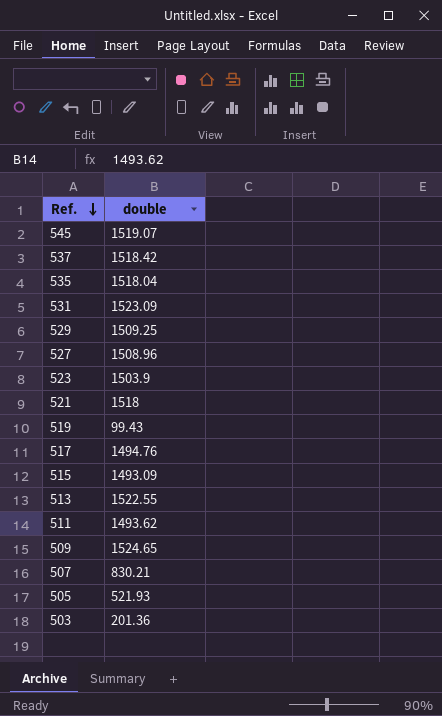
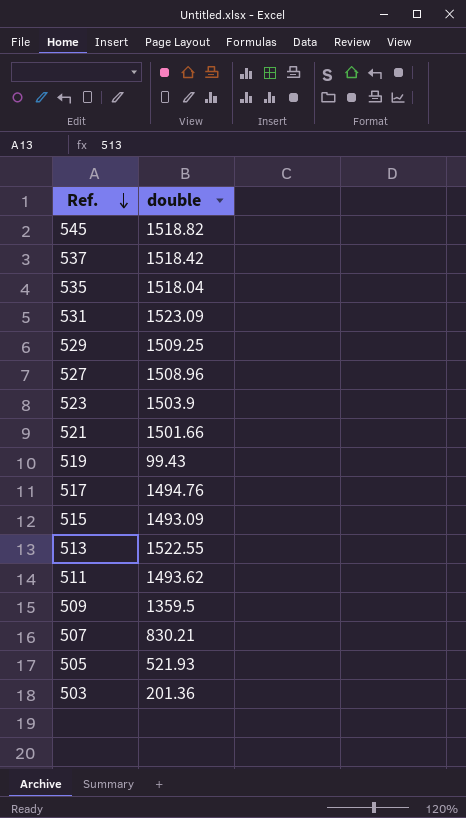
545 | double: 1519.07 -> 1518.82
521 | double: 1518 -> 1501.66
509 | double: 1524.65 -> 1359.5

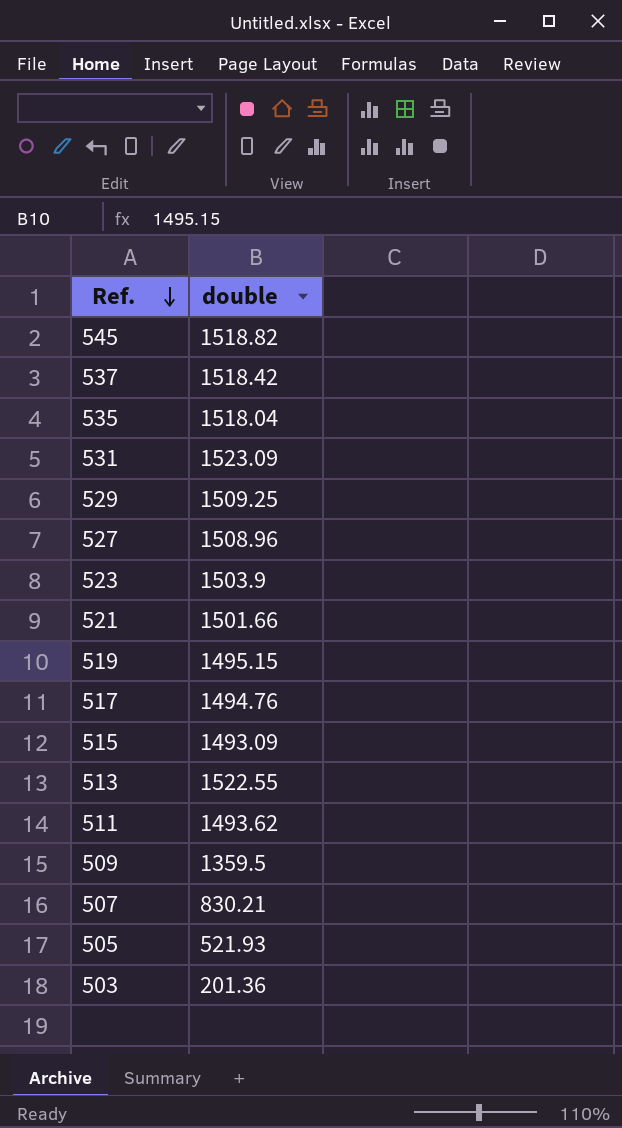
519 | double: 99.43 -> 1495.15

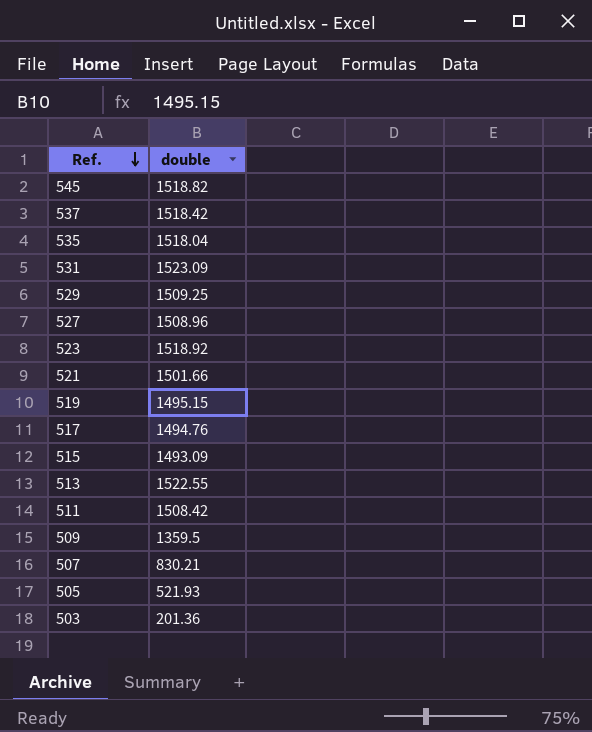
523 | double: 1503.9 -> 1518.92
511 | double: 1493.62 -> 1508.42

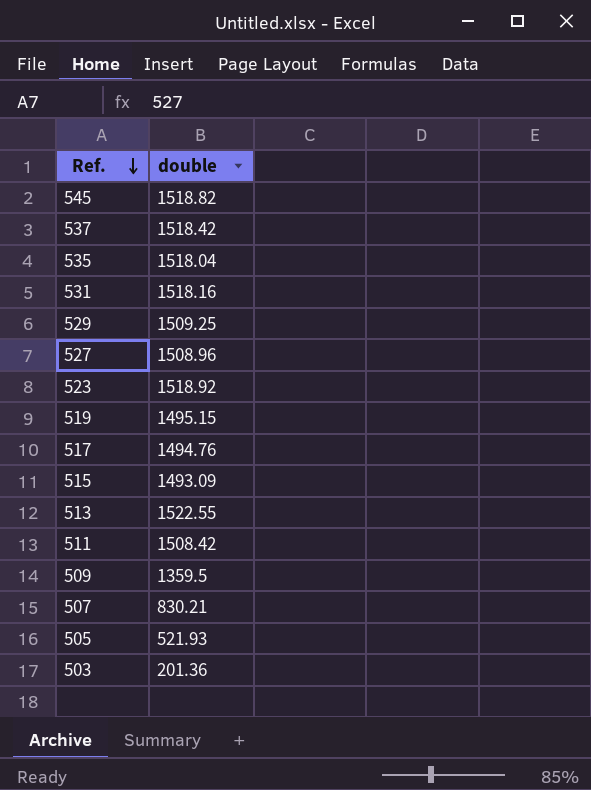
row 521: 1501.66 -> none
531 | double: 1523.09 -> 1518.16

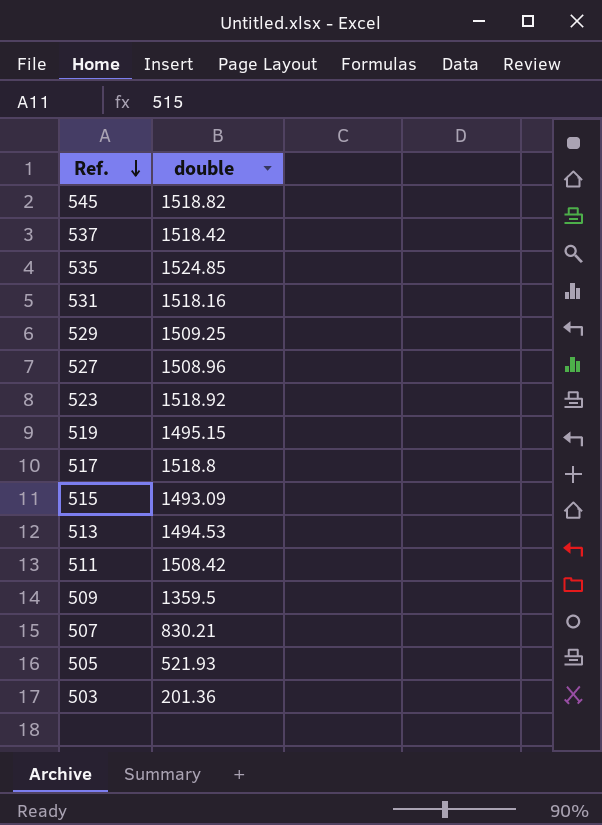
535 | double: 1518.04 -> 1524.85
517 | double: 1494.76 -> 1518.8
513 | double: 1522.55 -> 1494.53

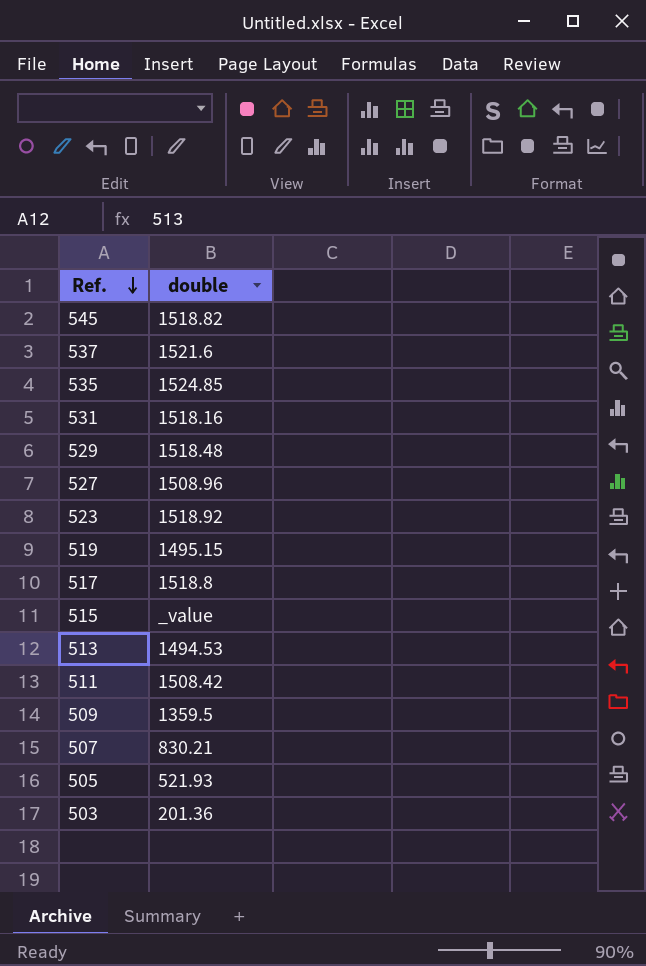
537 | double: 1518.42 -> 1521.6
529 | double: 1509.25 -> 1518.48
515 | double: 1493.09 -> _value

